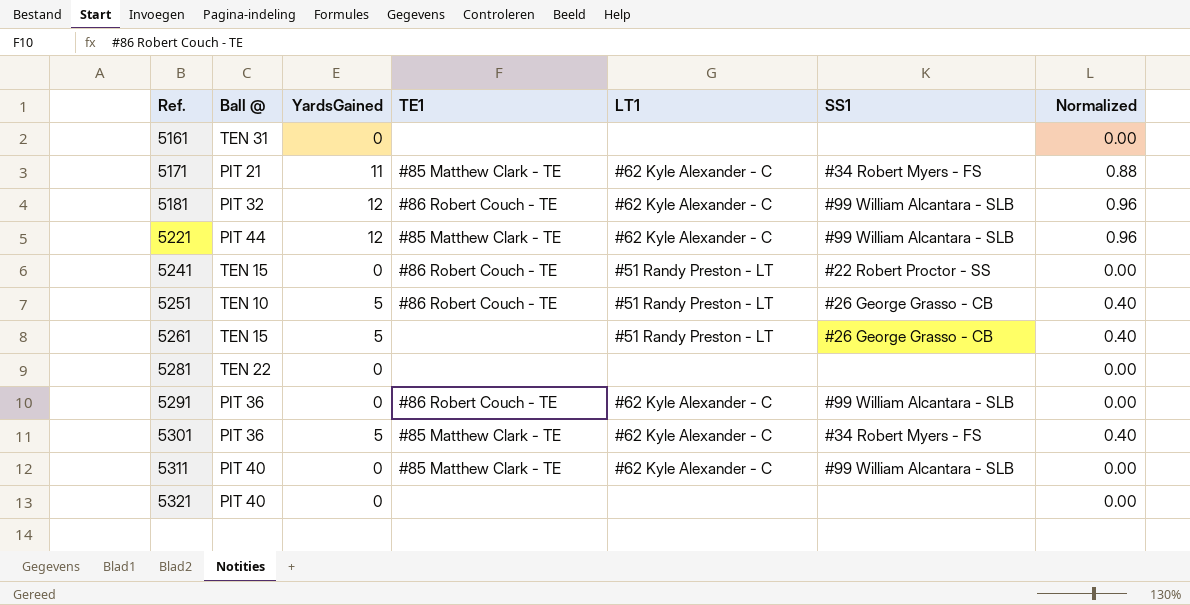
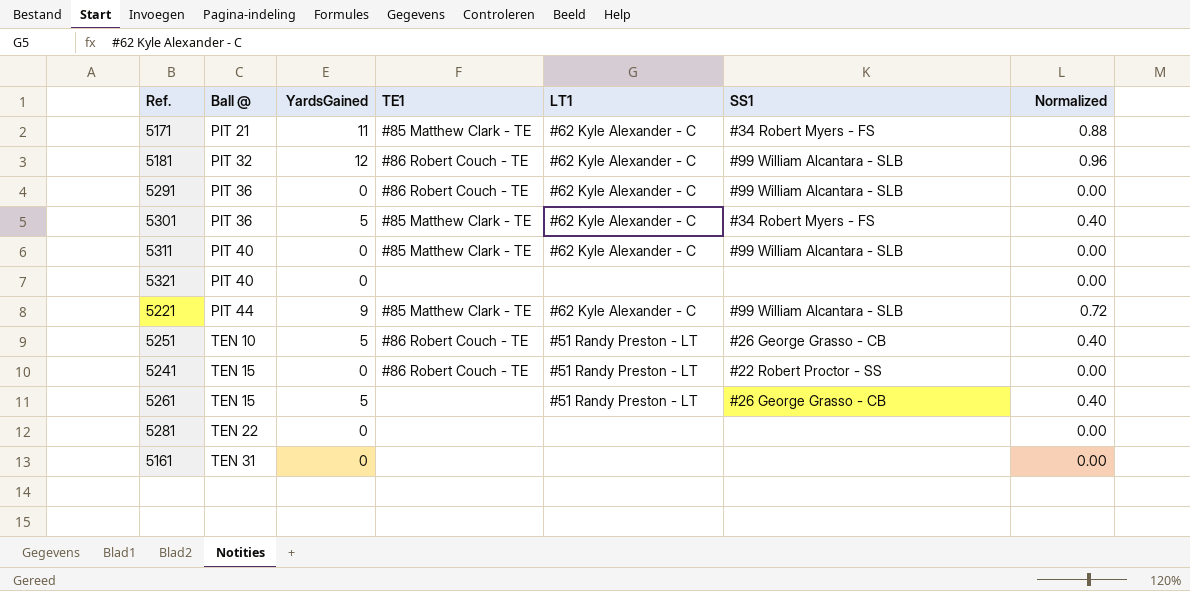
row order: Ref. ascending -> Ball @ ascending
5221 | YardsGained: 12 -> 9
5221 | Normalized: 0.96 -> 0.72

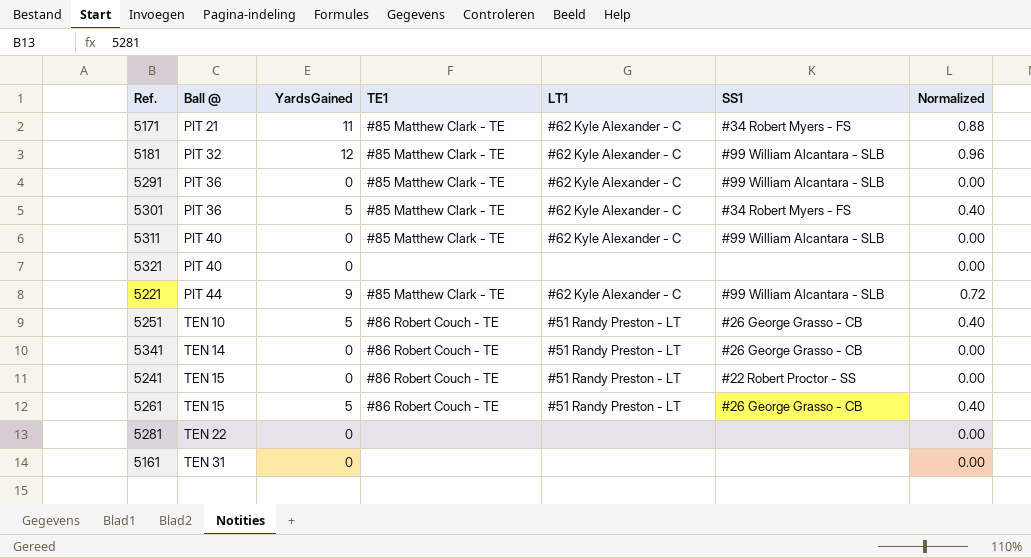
5181 | TE1: #86 Robert Couch - TE -> #85 Matthew Clark - TE
5291 | TE1: #86 Robert Couch - TE -> #85 Matthew Clark - TE
row 5341: none -> TEN 14 | 0 | #86 Robert Couch - TE | #51 Randy Preston - LT | #26 George Grasso - CB | 0.00
5261 | TE1: none -> #86 Robert Couch - TE

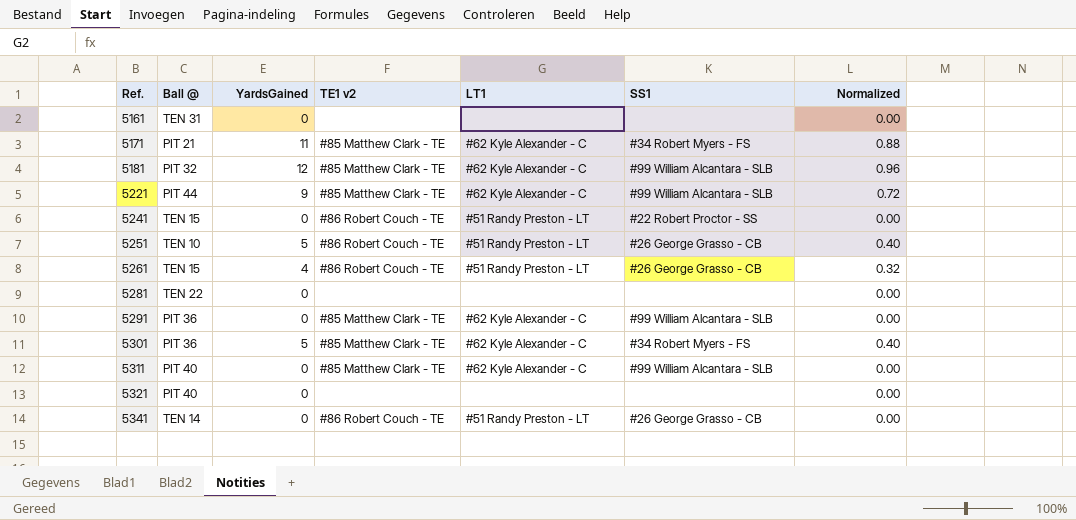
row order: Ball @ ascending -> Ref. ascending
column name: TE1 -> TE1 v2
5261 | YardsGained: 5 -> 4
5261 | Normalized: 0.40 -> 0.32

